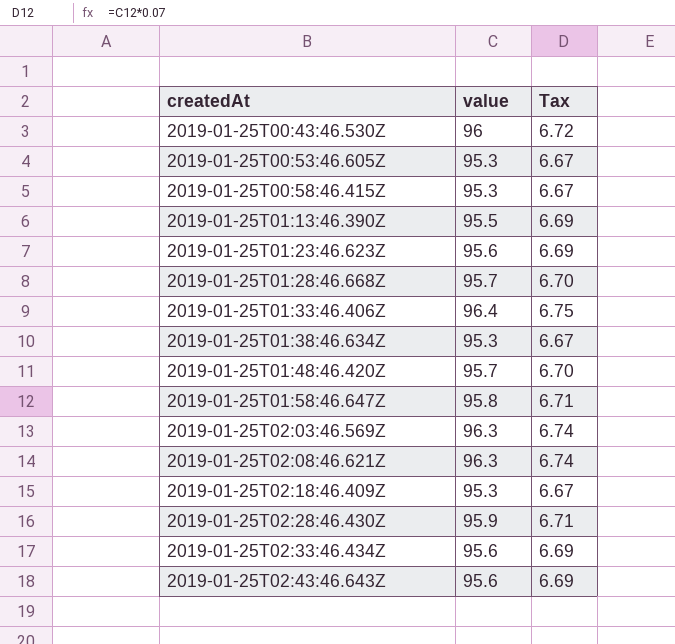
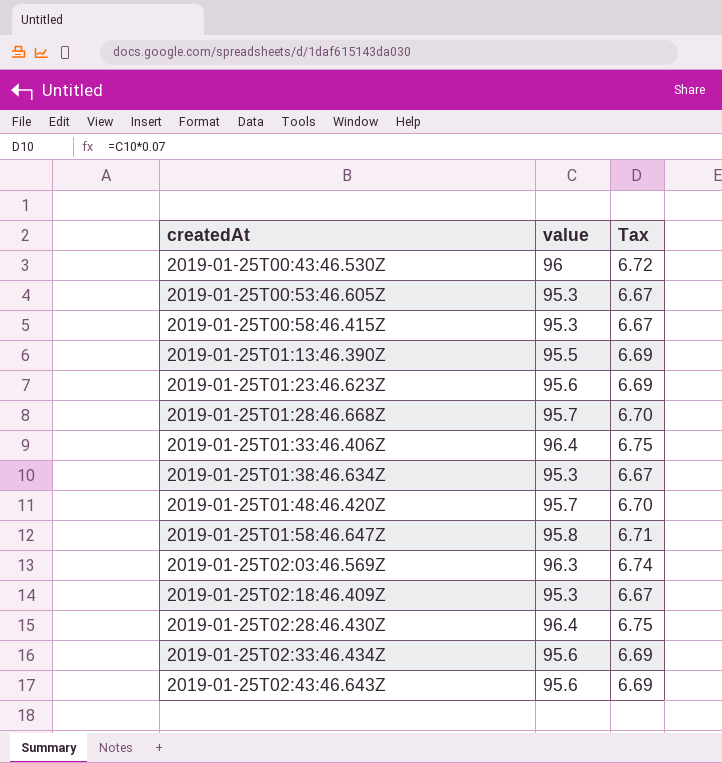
row 2019-01-25T02:08:46.621Z: 96.3 | 6.74 -> none
2019-01-25T02:28:46.430Z | value: 95.9 -> 96.4
2019-01-25T02:28:46.430Z | Tax: 6.71 -> 6.75

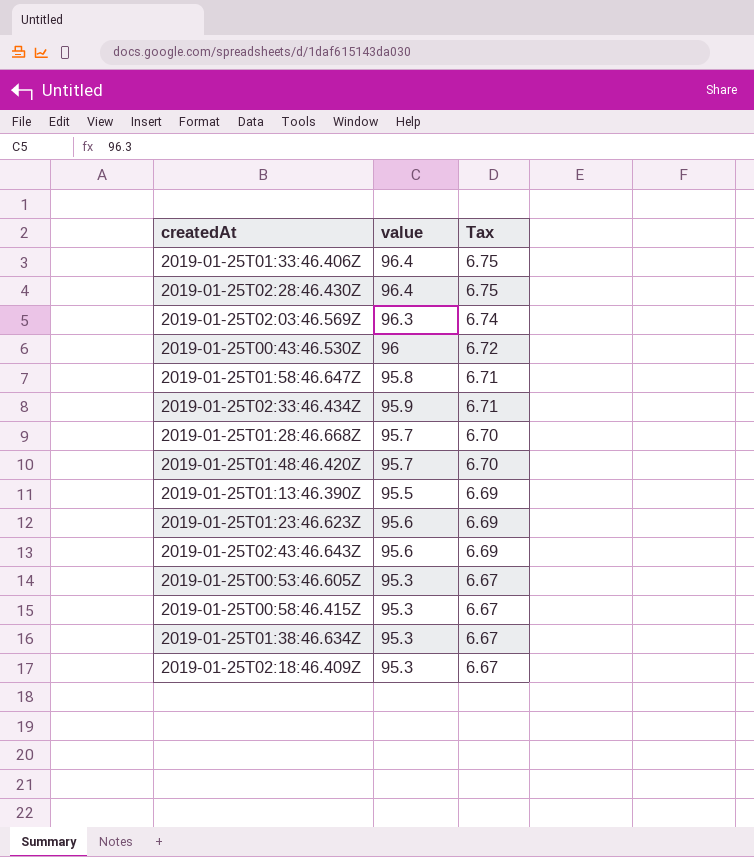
row order: createdAt ascending -> Tax descending
2019-01-25T02:33:46.434Z | value: 95.6 -> 95.9
2019-01-25T02:33:46.434Z | Tax: 6.69 -> 6.71

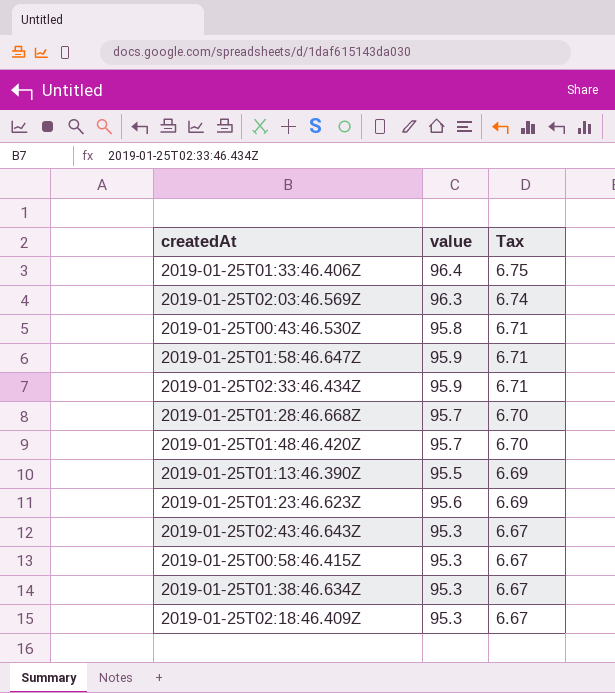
row 2019-01-25T02:28:46.430Z: 96.4 | 6.75 -> none
row 2019-01-25T00:53:46.605Z: 95.3 | 6.67 -> none
2019-01-25T00:43:46.530Z | value: 96 -> 95.8
2019-01-25T00:43:46.530Z | Tax: 6.72 -> 6.71
2019-01-25T01:58:46.647Z | value: 95.8 -> 95.9
2019-01-25T02:43:46.643Z | value: 95.6 -> 95.3
2019-01-25T02:43:46.643Z | Tax: 6.69 -> 6.67

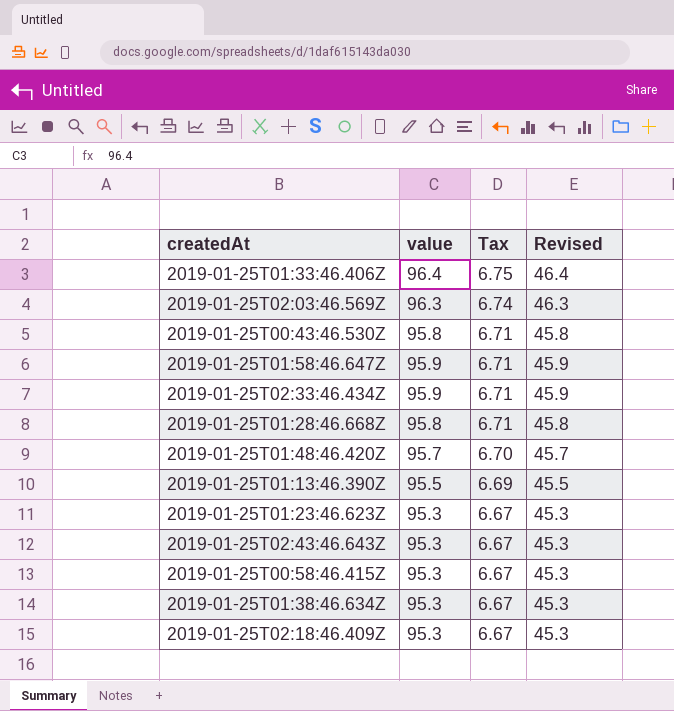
column Revised | formula: none -> [value] - 50
2019-01-25T01:28:46.668Z | value: 95.7 -> 95.8
2019-01-25T01:28:46.668Z | Tax: 6.70 -> 6.71
2019-01-25T01:23:46.623Z | value: 95.6 -> 95.3
2019-01-25T01:23:46.623Z | Tax: 6.69 -> 6.67

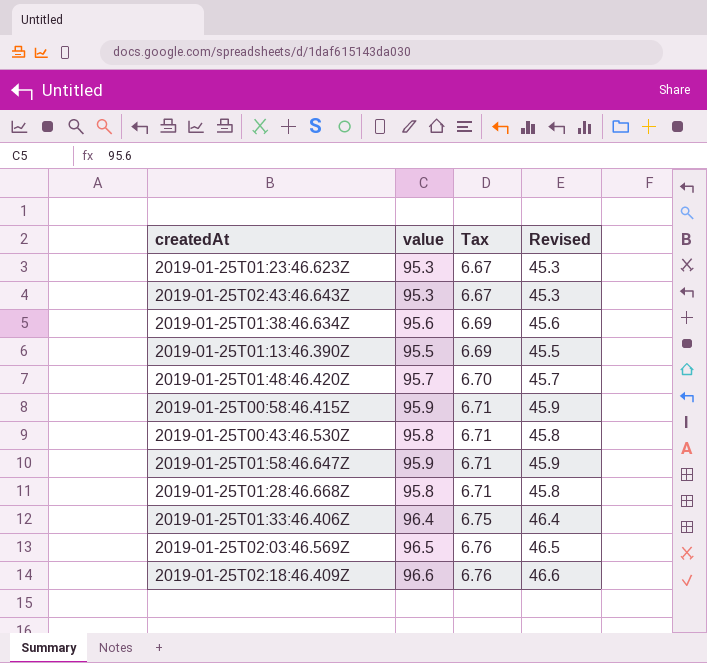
row order: Tax descending -> Tax ascending
row 2019-01-25T02:33:46.434Z: 95.9 | 6.71 | 45.9 -> none
2019-01-25T01:38:46.634Z | value: 95.3 -> 95.6
2019-01-25T01:38:46.634Z | Tax: 6.67 -> 6.69
2019-01-25T01:38:46.634Z | Revised: 45.3 -> 45.6
2019-01-25T00:58:46.415Z | value: 95.3 -> 95.9
2019-01-25T00:58:46.415Z | Tax: 6.67 -> 6.71
2019-01-25T00:58:46.415Z | Revised: 45.3 -> 45.9
2019-01-25T02:03:46.569Z | value: 96.3 -> 96.5
2019-01-25T02:03:46.569Z | Tax: 6.74 -> 6.76
2019-01-25T02:03:46.569Z | Revised: 46.3 -> 46.5
2019-01-25T02:18:46.409Z | value: 95.3 -> 96.6
2019-01-25T02:18:46.409Z | Tax: 6.67 -> 6.76
2019-01-25T02:18:46.409Z | Revised: 45.3 -> 46.6

